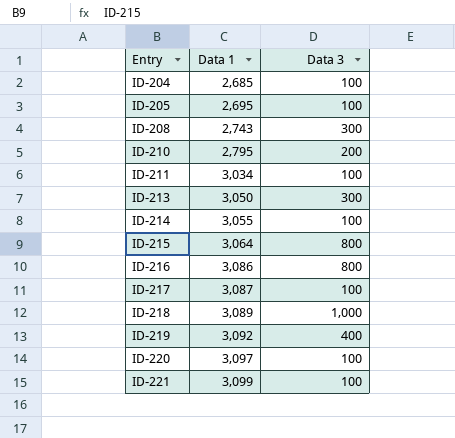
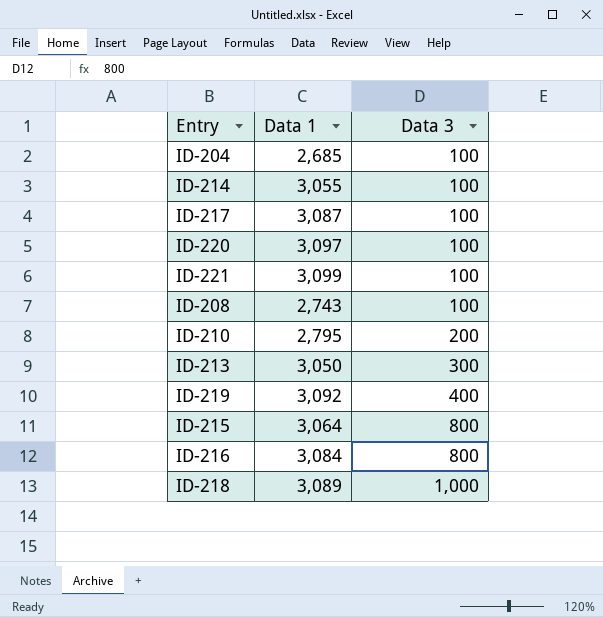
row order: Entry ascending -> Data 3 ascending
row ID-205: 2,695 | 100 -> none
row ID-211: 3,034 | 100 -> none
ID-208 | Data 3: 300 -> 100
ID-216 | Data 1: 3,086 -> 3,084

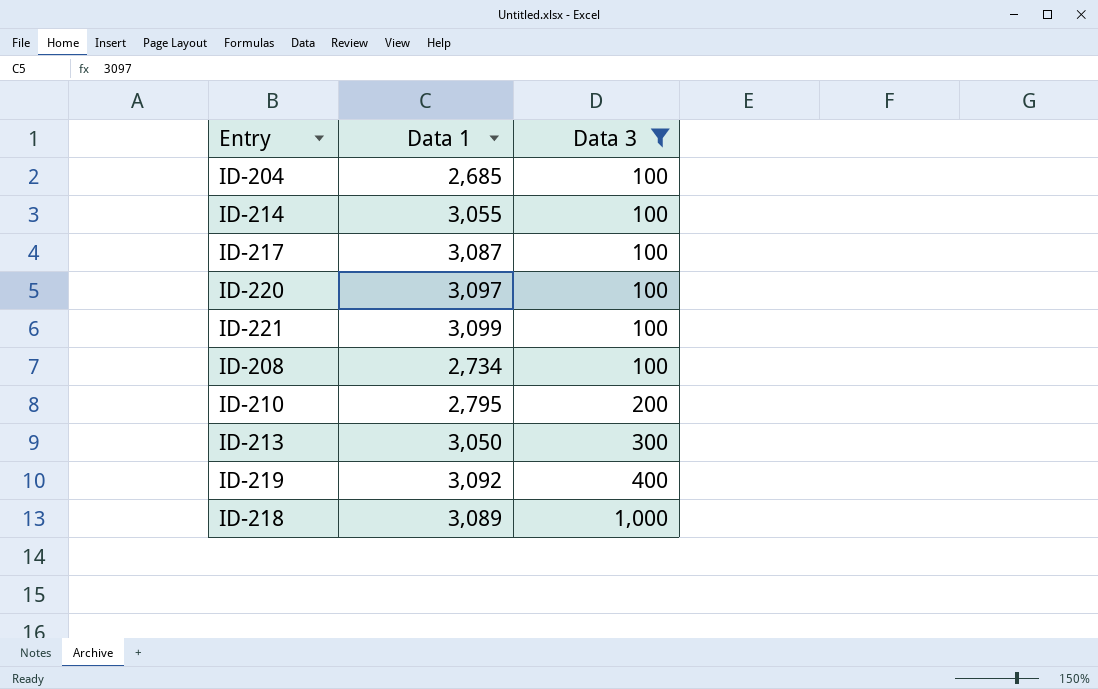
filter: none -> Data 3 != 800
ID-208 | Data 1: 2,743 -> 2,734

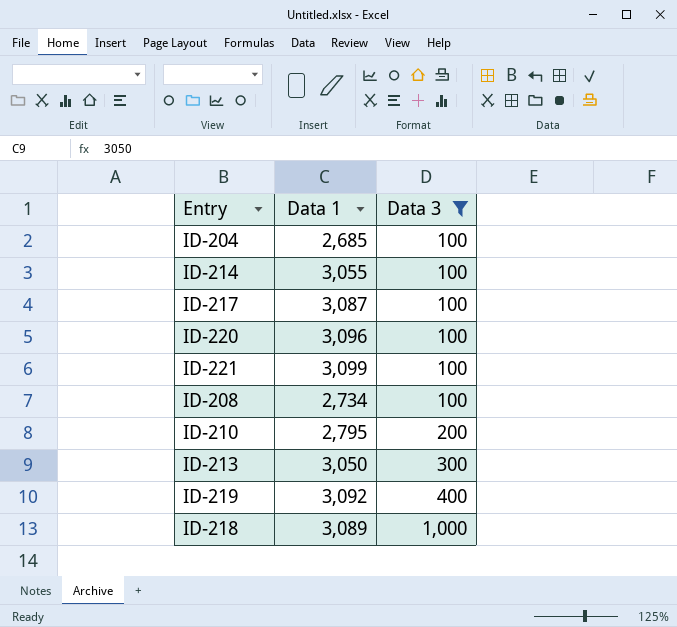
ID-220 | Data 1: 3,097 -> 3,096

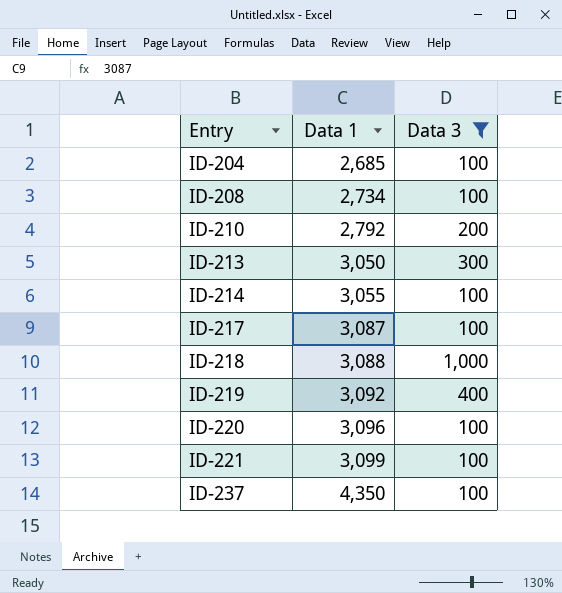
row order: Data 3 ascending -> Entry ascending
ID-210 | Data 1: 2,795 -> 2,792
ID-218 | Data 1: 3,089 -> 3,088
row ID-237: none -> 4,350 | 100

